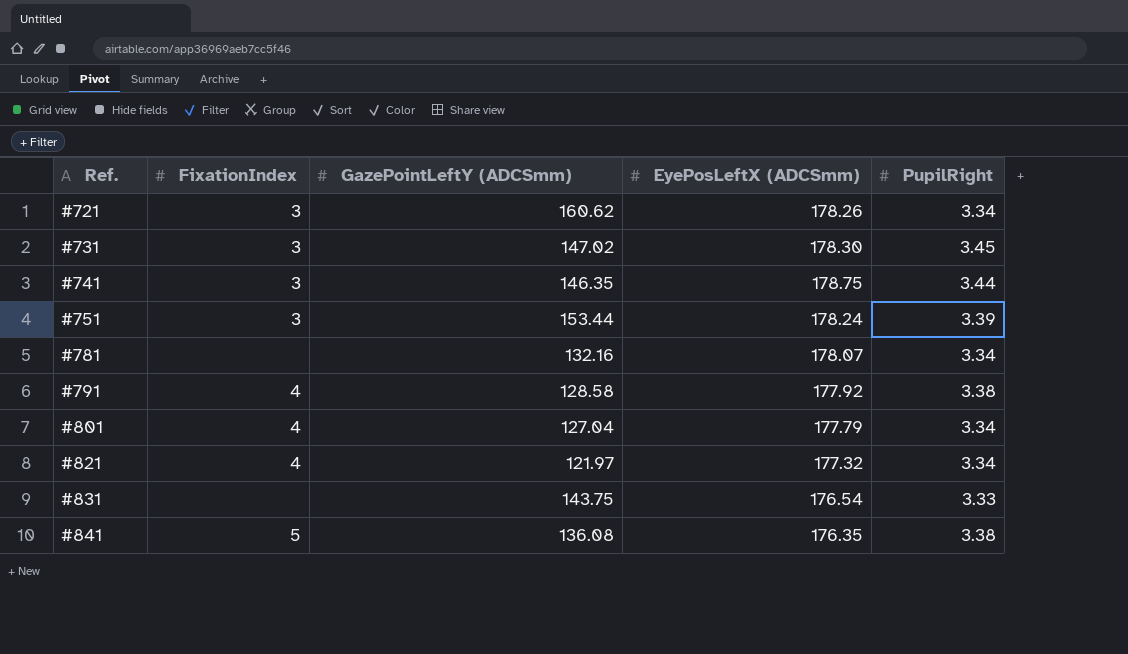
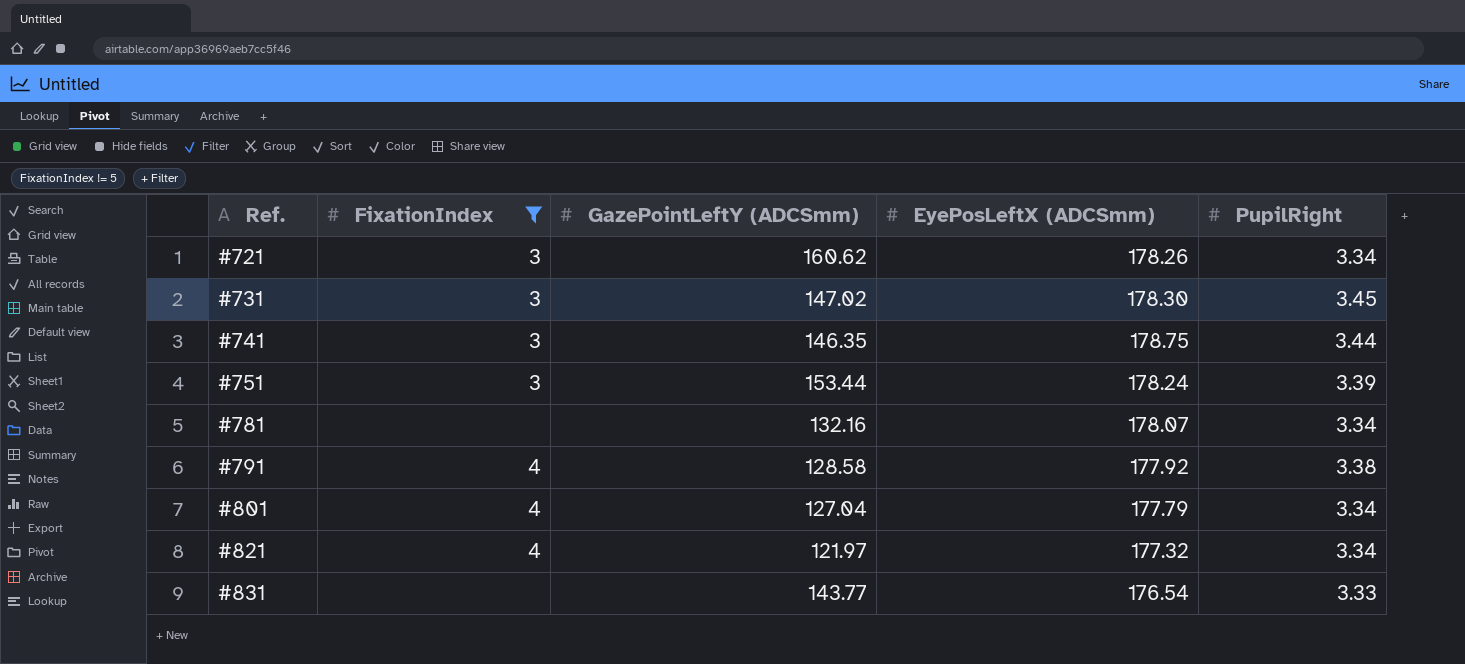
filter: none -> FixationIndex != 5
#831 | GazePointLeftY (ADCSmm): 143.75 -> 143.77

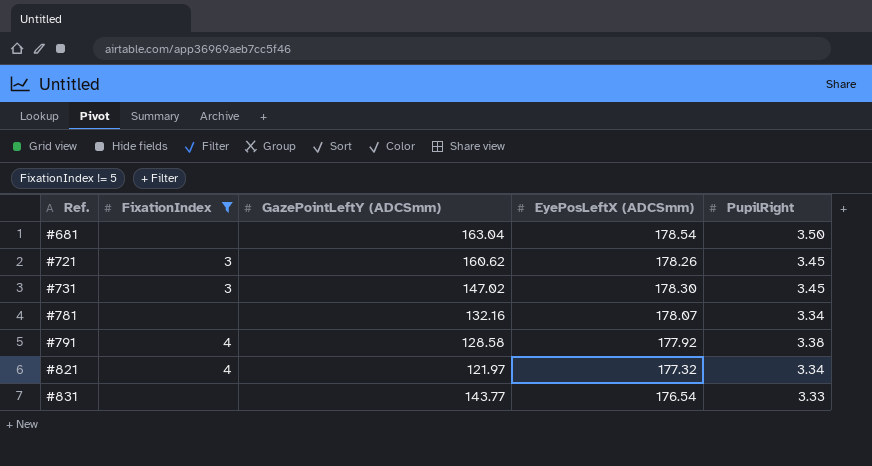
row #741: 3 | 146.35 | 178.75 | 3.44 -> none
row #751: 3 | 153.44 | 178.24 | 3.39 -> none
row #801: 4 | 127.04 | 177.79 | 3.34 -> none
row #681: none -> none | 163.04 | 178.54 | 3.50
#721 | PupilRight: 3.34 -> 3.45

